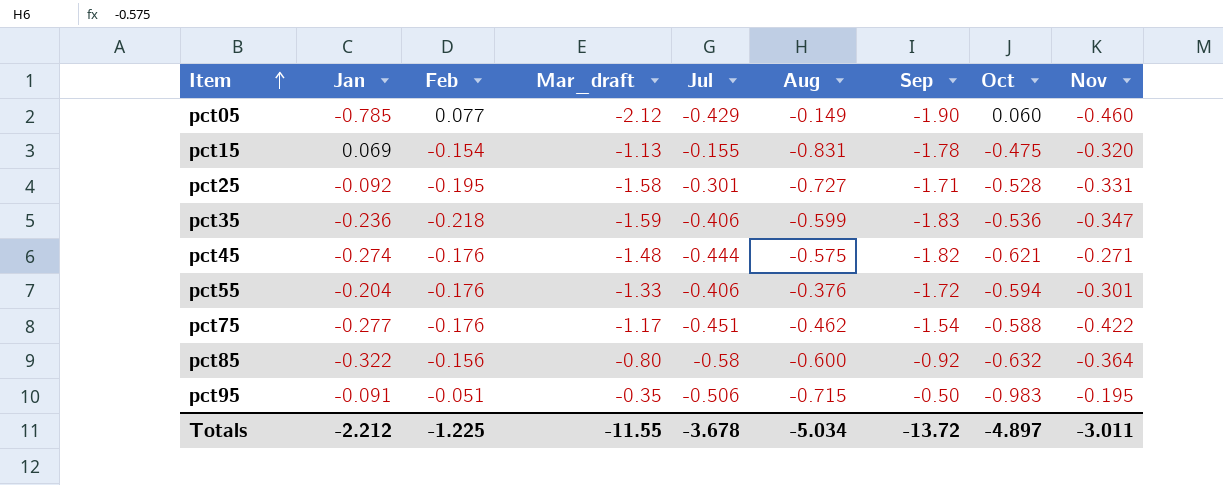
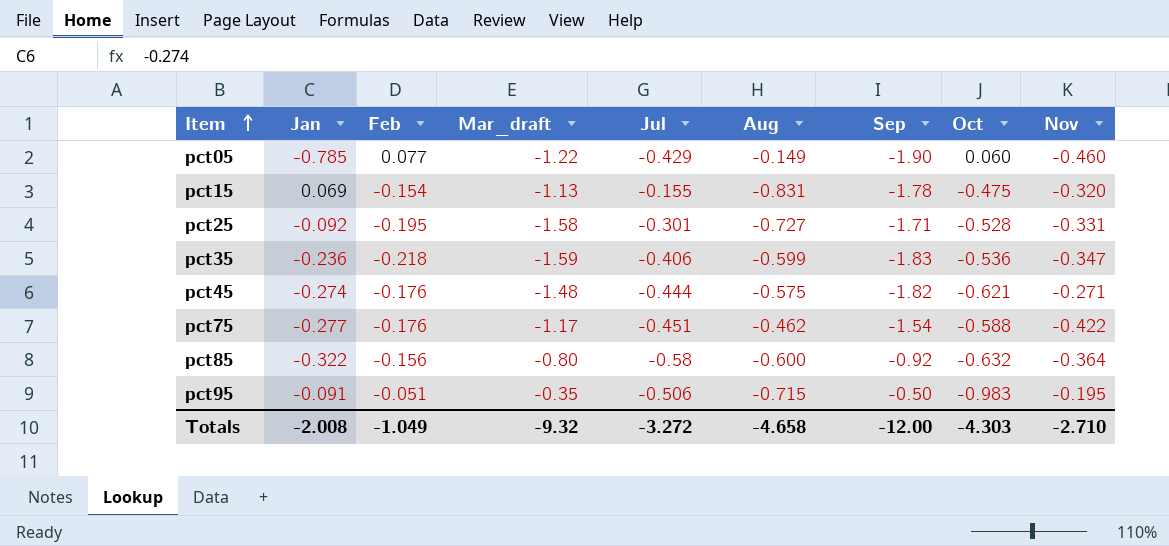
row pct55: -0.204 | -0.176 | -1.33 | -0.406 | -0.376 | -1.72 | -0.594 | -0.301 -> none
pct05 | Mar_draft: -2.12 -> -1.22
Totals | Jan: -2.212 -> -2.008
Totals | Feb: -1.225 -> -1.049
Totals | Mar_draft: -11.55 -> -9.32
Totals | Jul: -3.678 -> -3.272
Totals | Aug: -5.034 -> -4.658
Totals | Sep: -13.72 -> -12.00
Totals | Oct: -4.897 -> -4.303
Totals | Nov: -3.011 -> -2.710

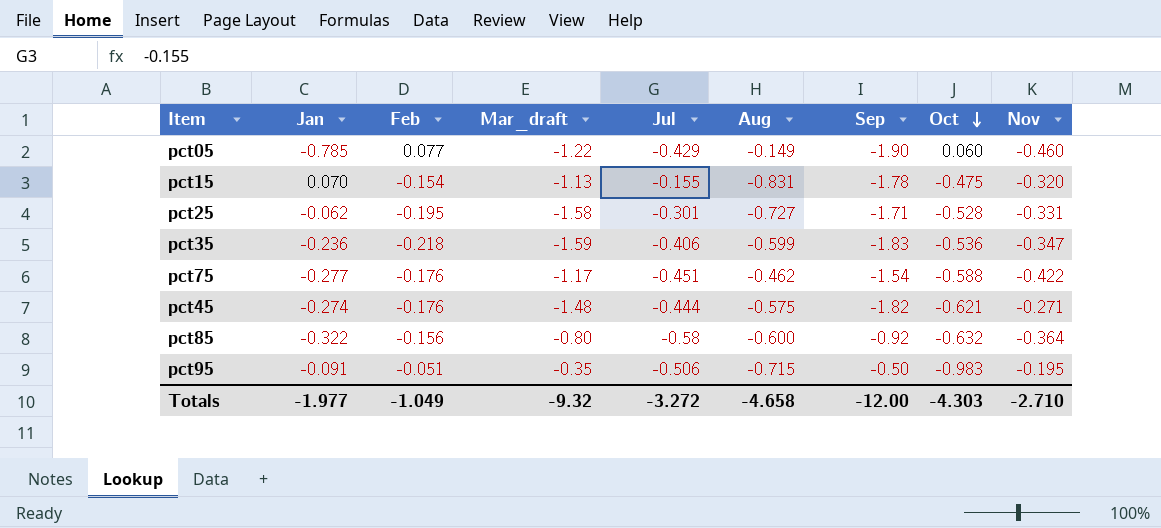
row order: Item ascending -> Oct descending
pct15 | Jan: 0.069 -> 0.070
pct25 | Jan: -0.092 -> -0.062
Totals | Jan: -2.008 -> -1.977

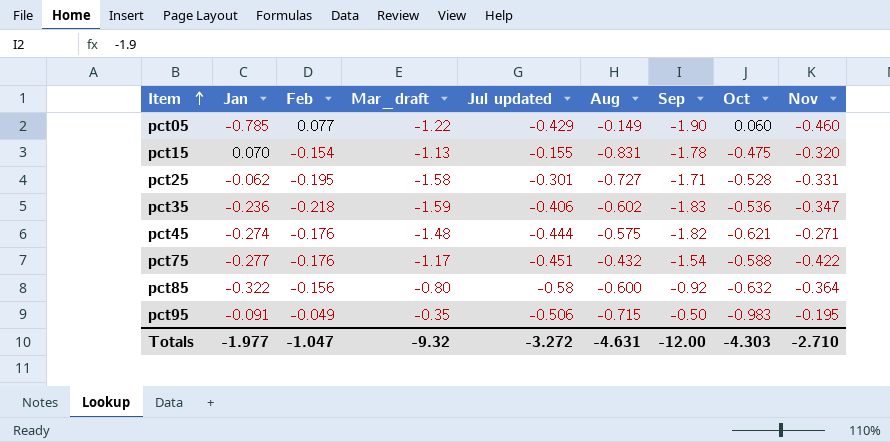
row order: Oct descending -> Item ascending
column name: Jul -> Jul updated
pct35 | Aug: -0.599 -> -0.602
pct75 | Aug: -0.462 -> -0.432
pct95 | Feb: -0.051 -> -0.049
Totals | Feb: -1.049 -> -1.047
Totals | Aug: -4.658 -> -4.631

